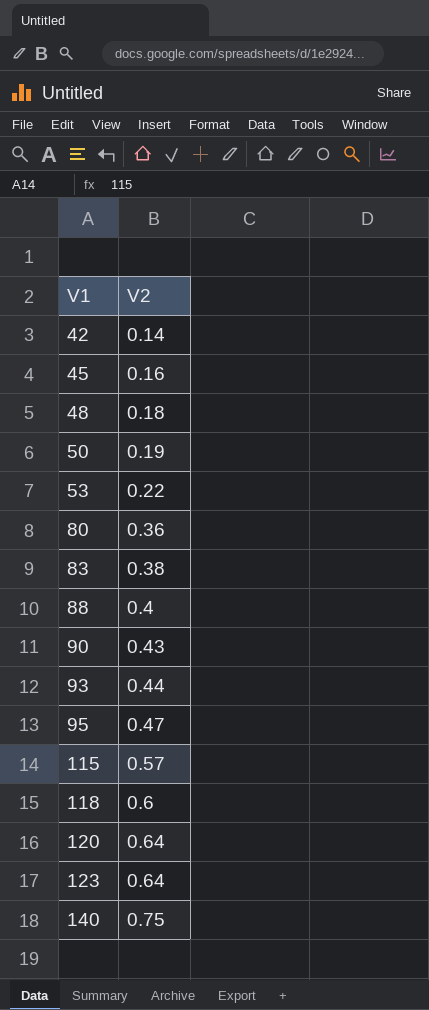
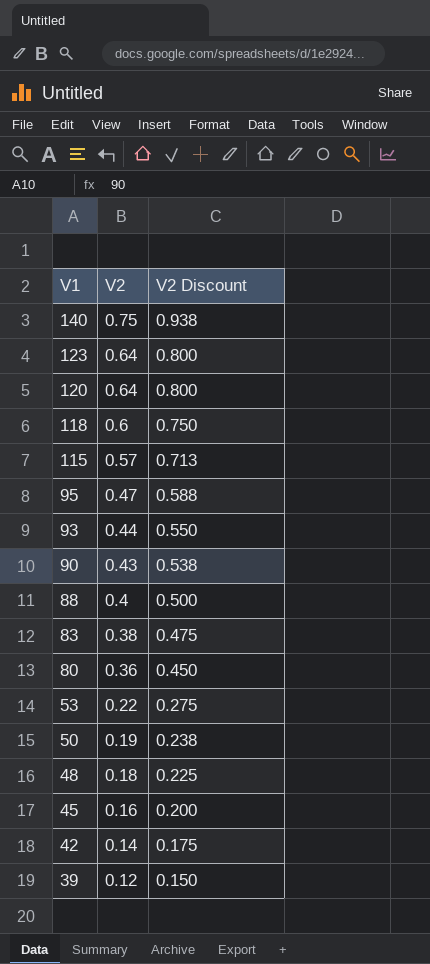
row order: V1 ascending -> V1 descending
column V2 Discount | formula: none -> [V2] * 1.25
row 39: none -> 0.12 | 0.150

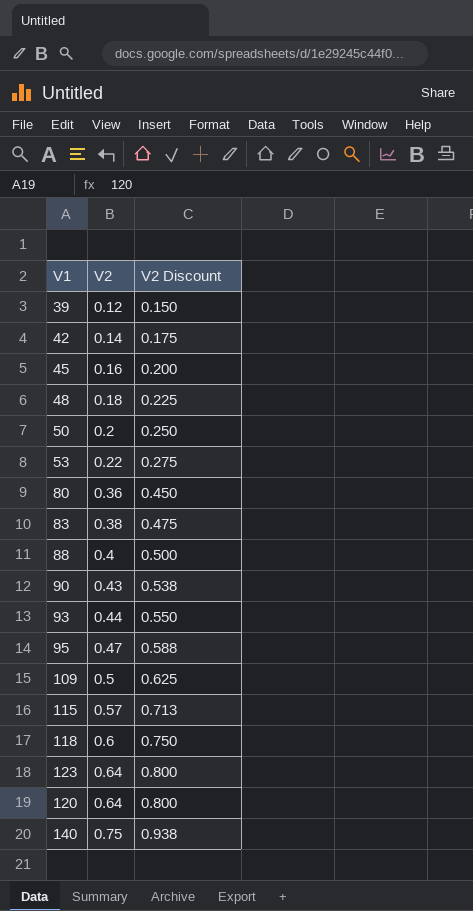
row order: V1 descending -> V2 ascending
50 | V2: 0.19 -> 0.2
50 | V2 Discount: 0.238 -> 0.250
row 109: none -> 0.5 | 0.625

